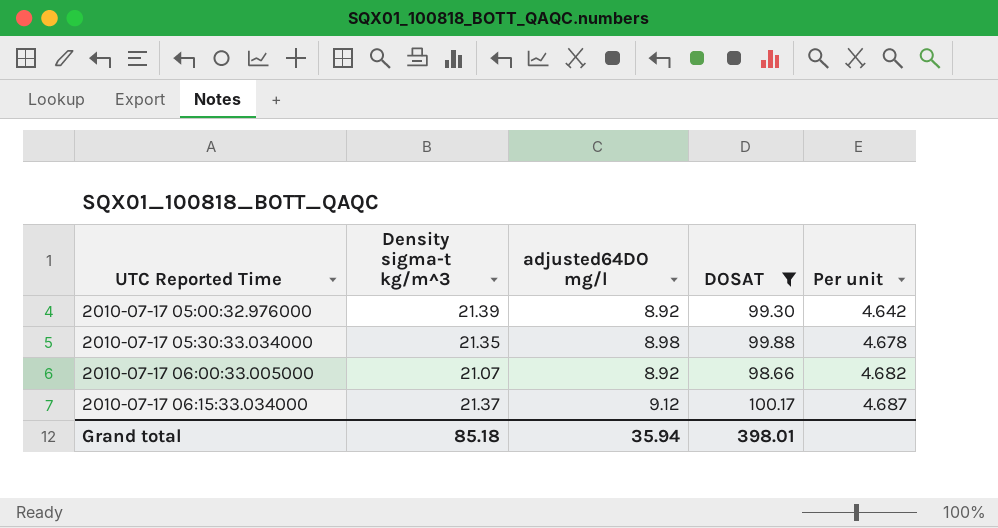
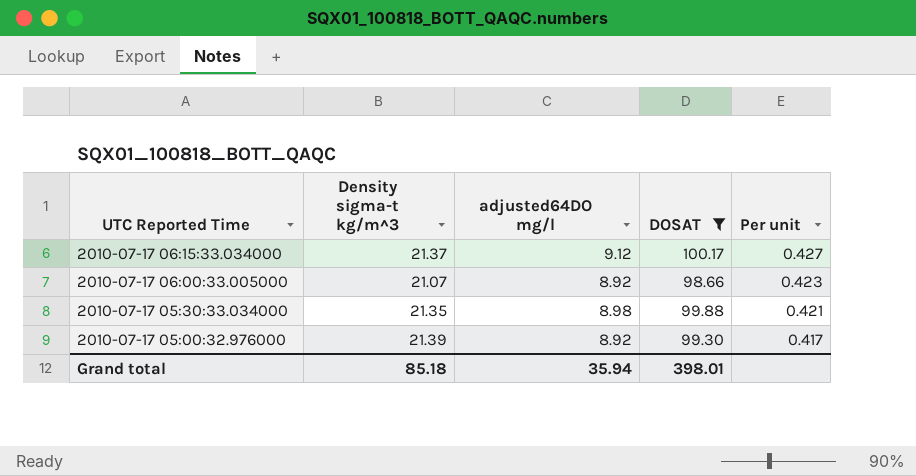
row order: UTC Reported Time ascending -> UTC Reported Time descending
column Per unit | formula: [DOSAT] / [Density sigma-t kg/m^3] -> [adjusted64DO mg/l] / [Density sigma-t kg/m^3]

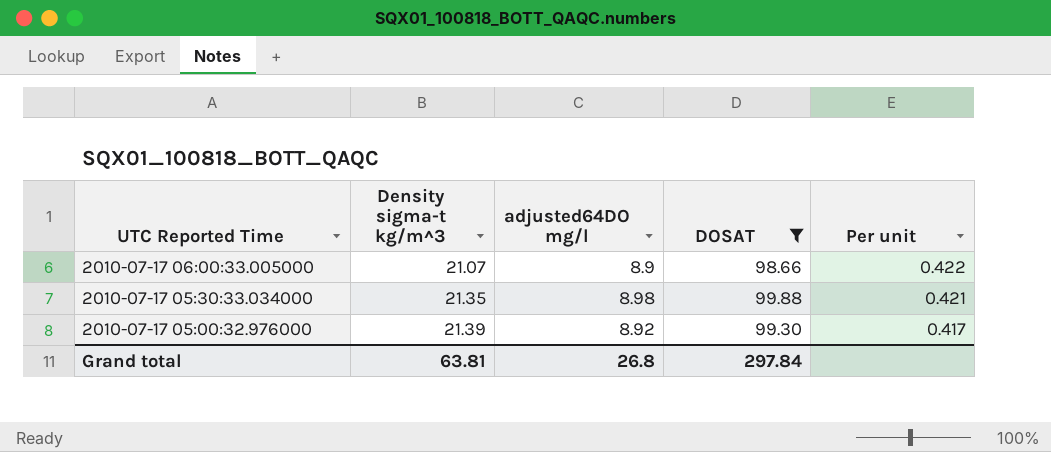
row 2010-07-17 06:15:33.034000: 21.37 | 9.12 | 100.17 | 0.427 -> none
2010-07-17 06:00:33.005000 | adjusted64DO mg/l: 8.92 -> 8.9
2010-07-17 06:00:33.005000 | Per unit: 0.423 -> 0.422
Grand total | Density sigma-t kg/m^3: 85.18 -> 63.81
Grand total | adjusted64DO mg/l: 35.94 -> 26.8
Grand total | DOSAT: 398.01 -> 297.84

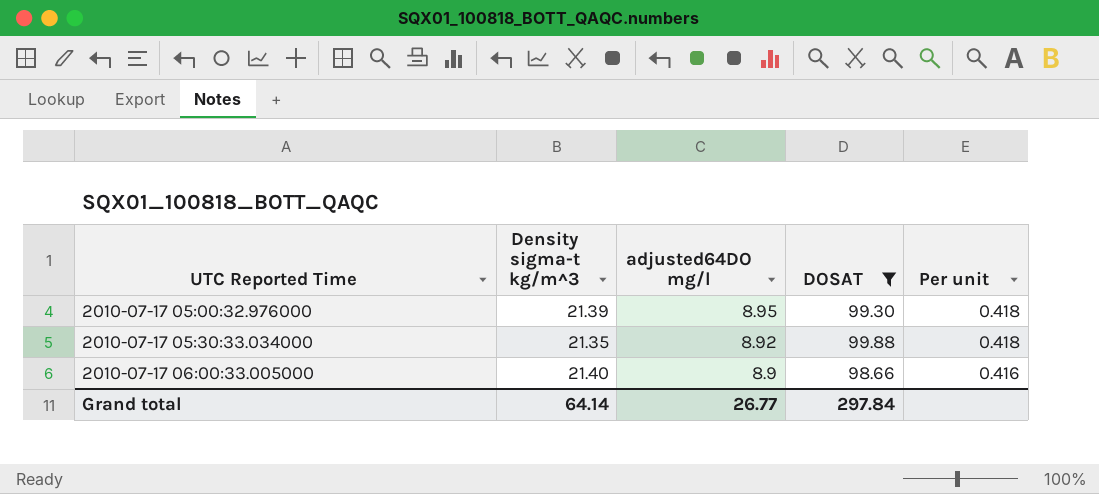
row order: UTC Reported Time descending -> UTC Reported Time ascending
2010-07-17 05:00:32.976000 | adjusted64DO mg/l: 8.92 -> 8.95
2010-07-17 05:00:32.976000 | Per unit: 0.417 -> 0.418
2010-07-17 05:30:33.034000 | adjusted64DO mg/l: 8.98 -> 8.92
2010-07-17 05:30:33.034000 | Per unit: 0.421 -> 0.418
2010-07-17 06:00:33.005000 | Density sigma-t kg/m^3: 21.07 -> 21.40
2010-07-17 06:00:33.005000 | Per unit: 0.422 -> 0.416
Grand total | Density sigma-t kg/m^3: 63.81 -> 64.14
Grand total | adjusted64DO mg/l: 26.8 -> 26.77

